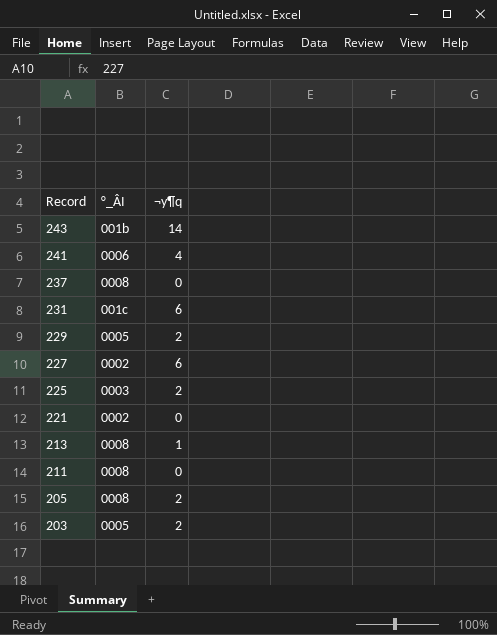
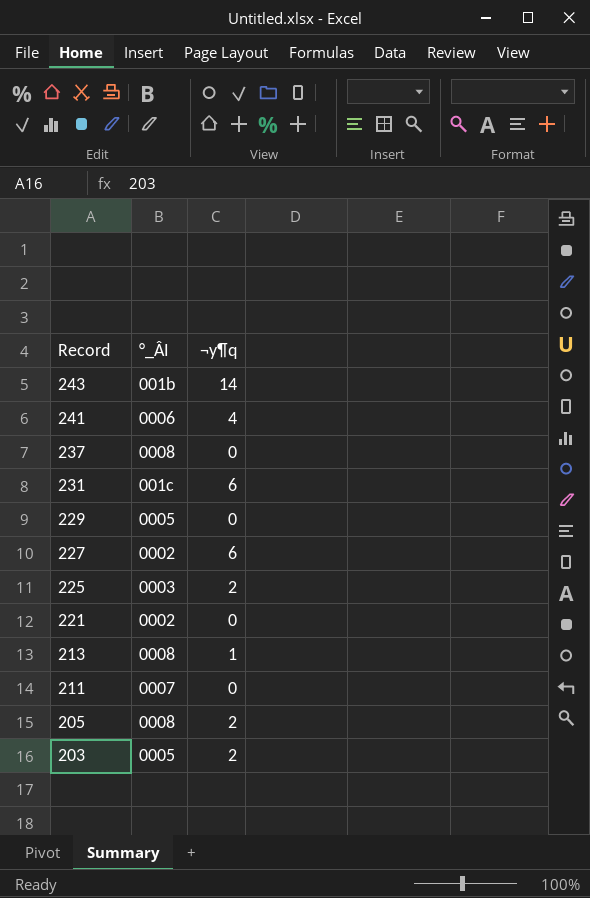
229 | ¬y¶q: 2 -> 0
211 | °_ÂI: 0008 -> 0007

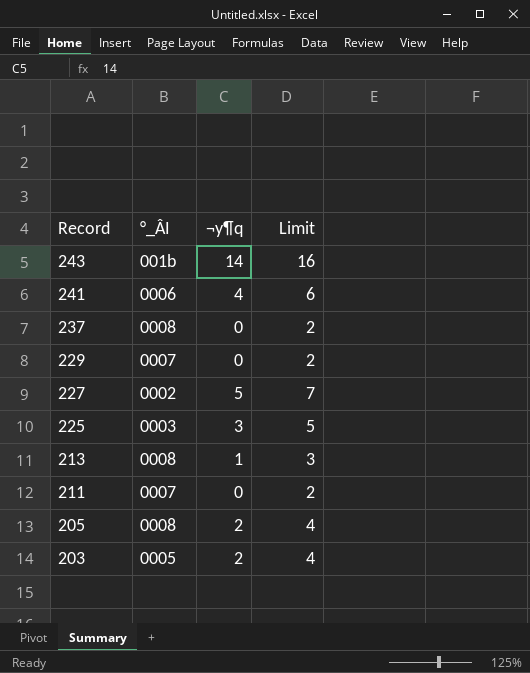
column Limit | formula: none -> [¬y¶q] + 2
row 231: 001c | 6 -> none
row 221: 0002 | 0 -> none
229 | °_ÂI: 0005 -> 0007
227 | ¬y¶q: 6 -> 5
225 | ¬y¶q: 2 -> 3

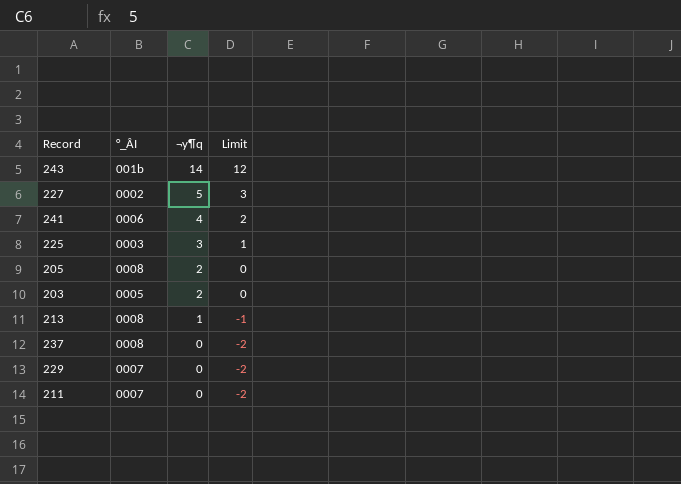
row order: Record descending -> ¬y¶q descending
column Limit | formula: [¬y¶q] + 2 -> [¬y¶q] - 2

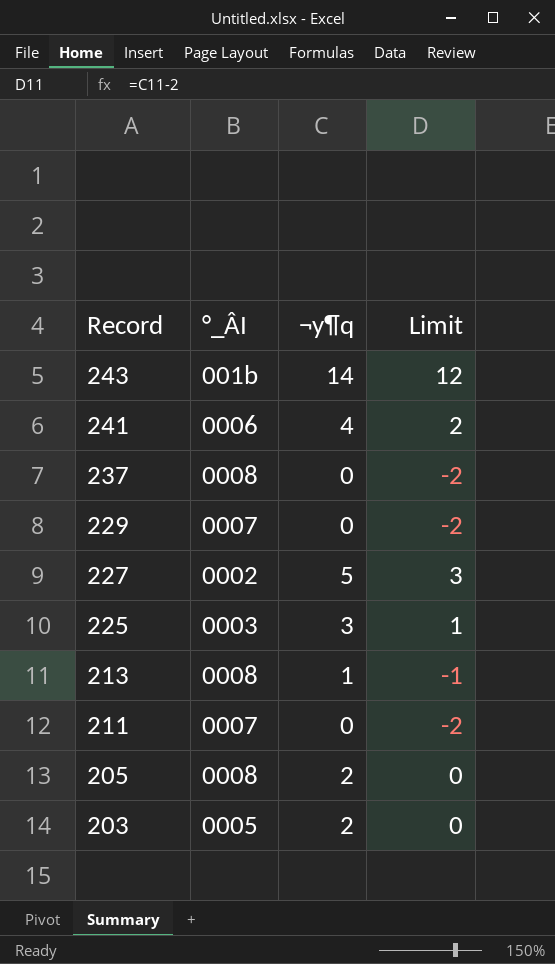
row order: ¬y¶q descending -> Record descending

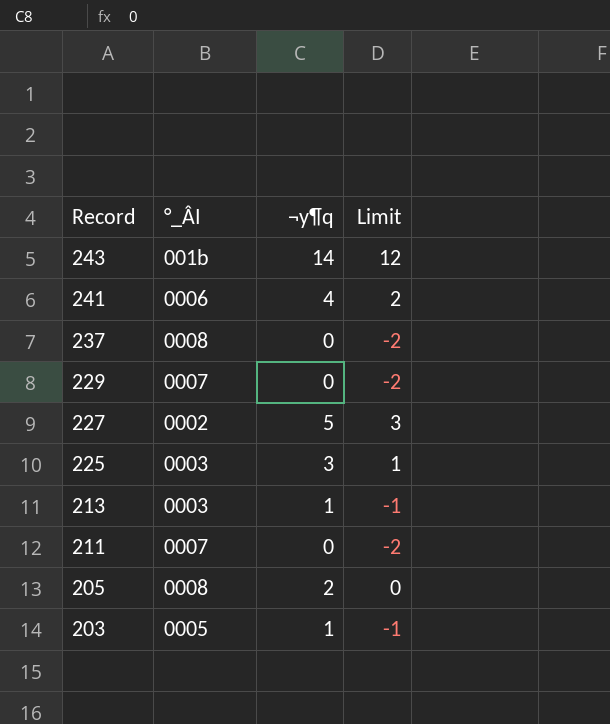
213 | °_ÂI: 0008 -> 0003
203 | ¬y¶q: 2 -> 1
203 | Limit: 0 -> -1

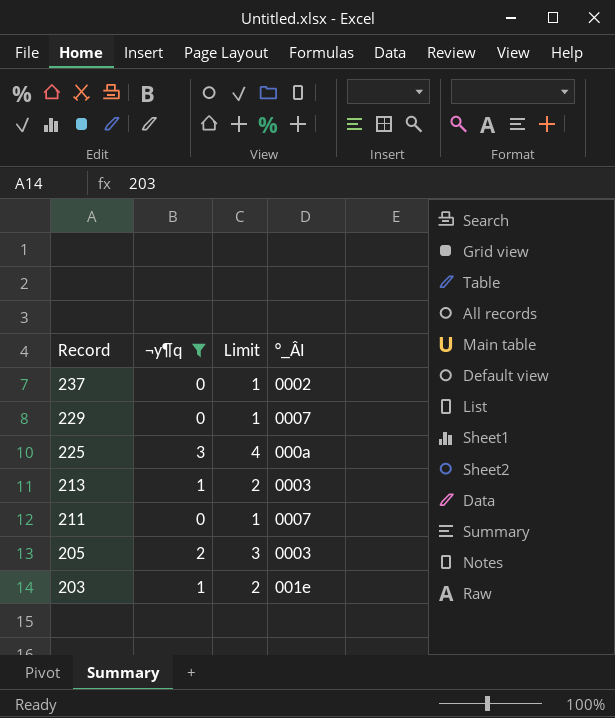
filter: none -> ¬y¶q <= 3
column Limit | formula: [¬y¶q] - 2 -> [¬y¶q] + 1
column °_ÂI | position: 2 -> 4
237 | °_ÂI: 0008 -> 0002
225 | °_ÂI: 0003 -> 000a
205 | °_ÂI: 0008 -> 0003
203 | °_ÂI: 0005 -> 001e

